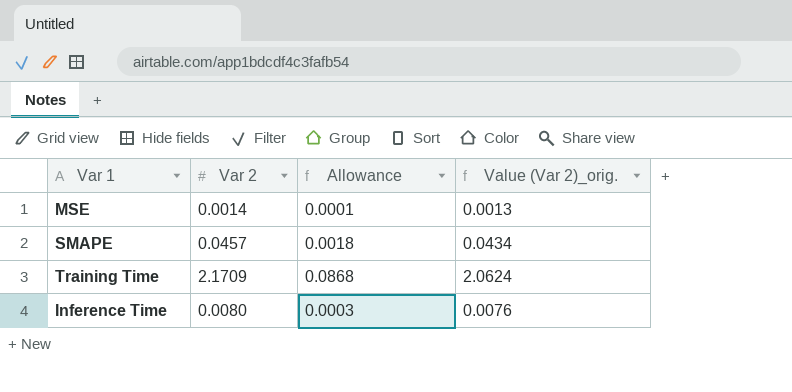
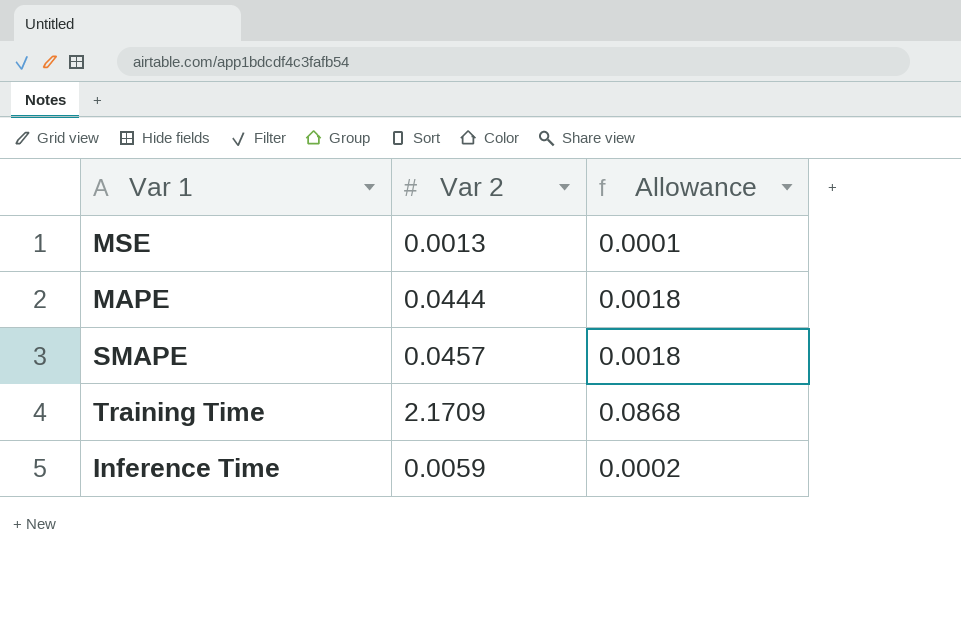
column Value (Var 2)_orig. | formula: [Var 2] * 0.95 -> none
MSE | Var 2: 0.0014 -> 0.0013
row MAPE: none -> 0.0444 | 0.0018
Inference Time | Var 2: 0.0080 -> 0.0059
Inference Time | Allowance: 0.0003 -> 0.0002

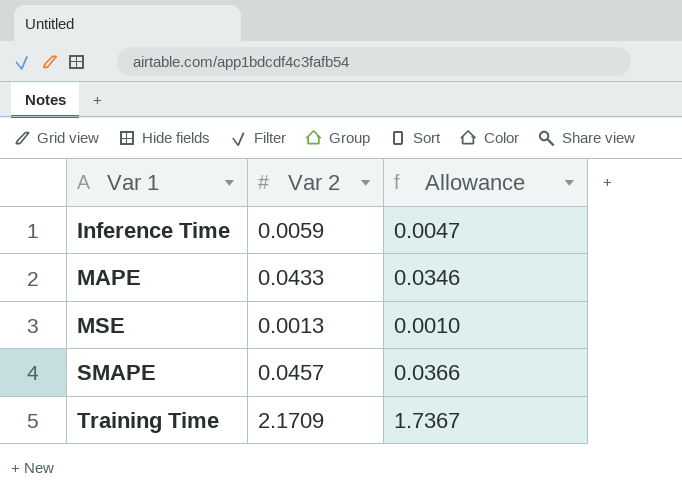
row order: none -> Var 1 ascending
column Allowance | formula: [Var 2] * 0.04 -> [Var 2] * 0.8
MAPE | Var 2: 0.0444 -> 0.0433

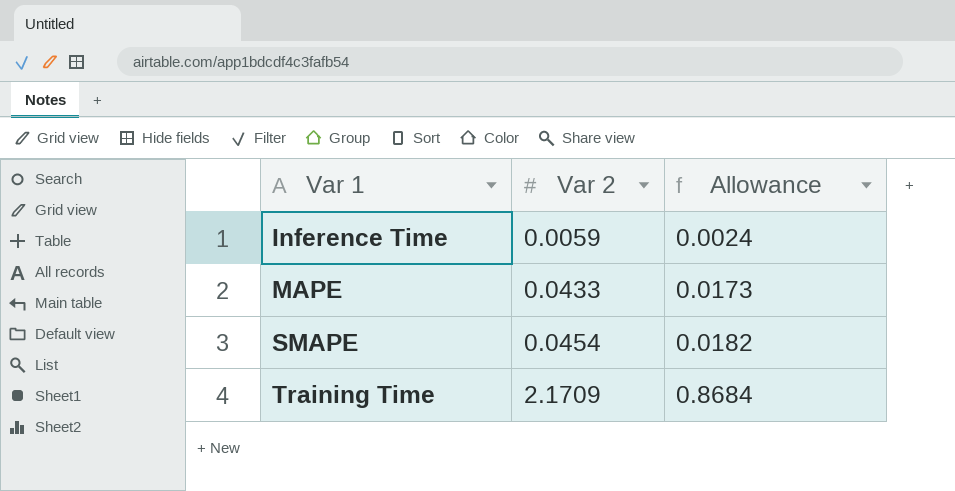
column Allowance | formula: [Var 2] * 0.8 -> [Var 2] * 0.4
row MSE: 0.0013 | 0.0010 -> none
SMAPE | Var 2: 0.0457 -> 0.0454

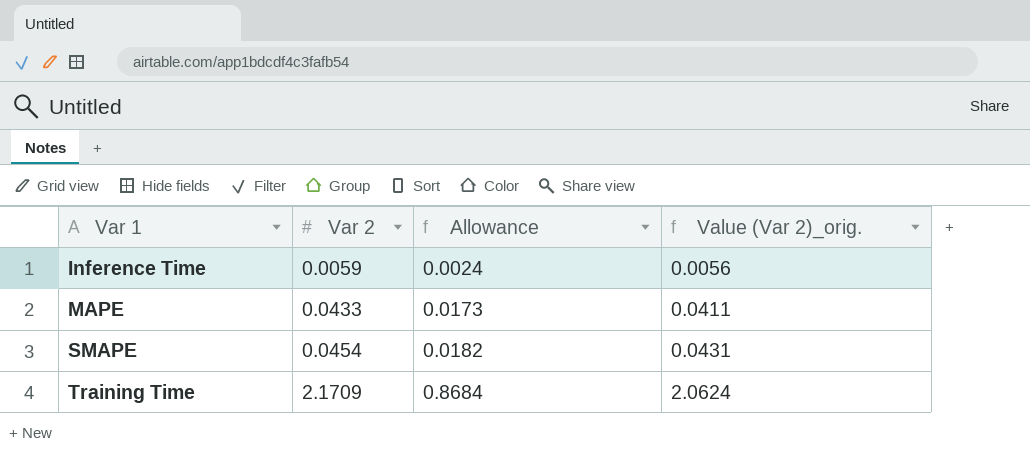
column Value (Var 2)_orig. | formula: none -> [Var 2] * 0.95

